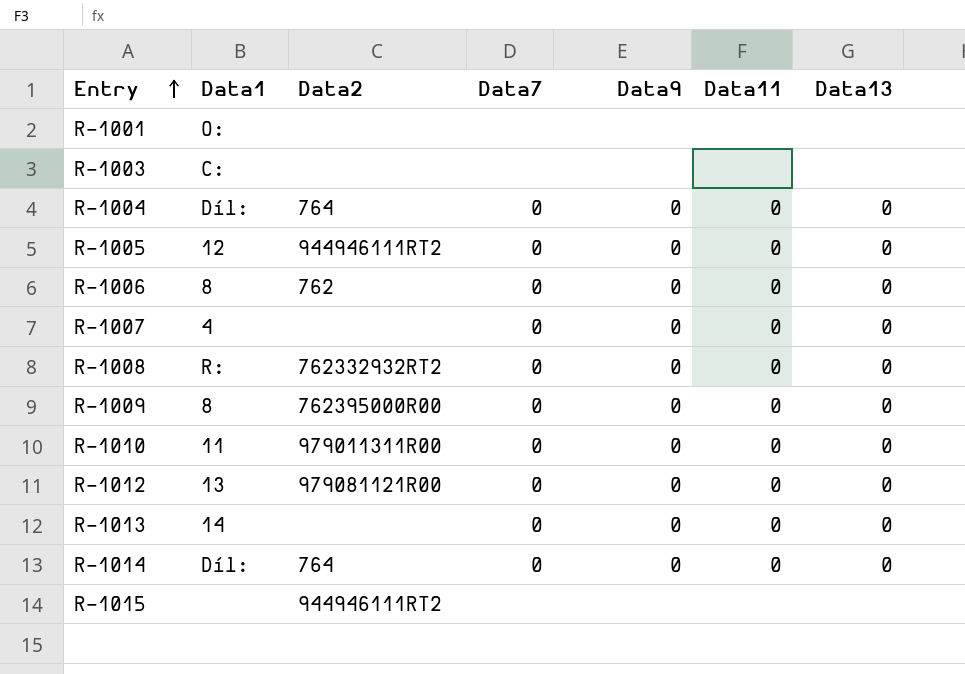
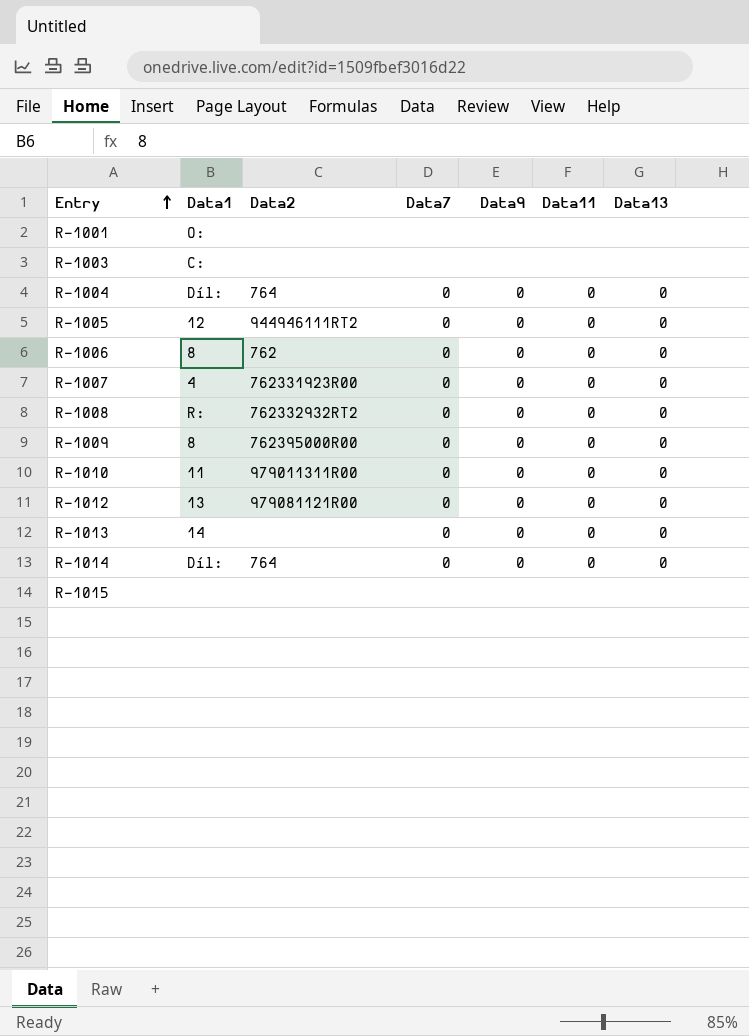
R-1007 | Data2: none -> 762331923R00
R-1015 | Data2: 944946111RT2 -> none

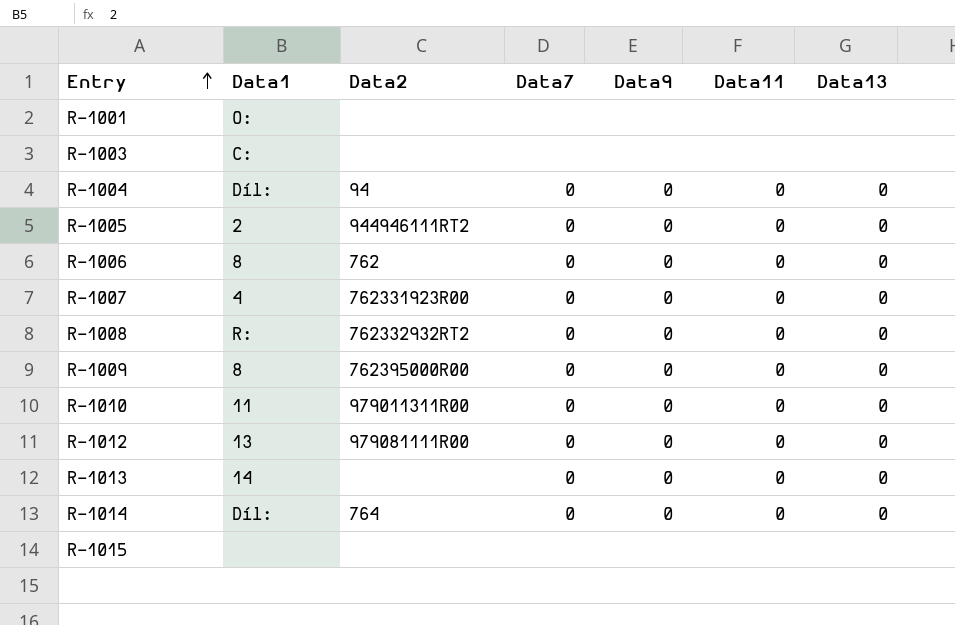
R-1004 | Data2: 764 -> 94
R-1005 | Data1: 12 -> 2
R-1012 | Data2: 979081121R00 -> 979081111R00

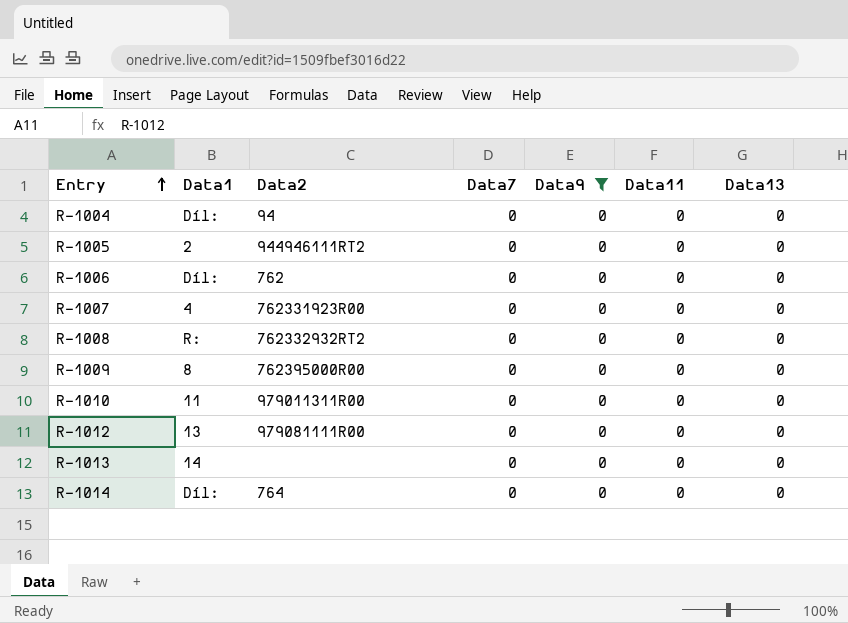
filter: none -> Data9 = 0
R-1006 | Data1: 8 -> Díl:

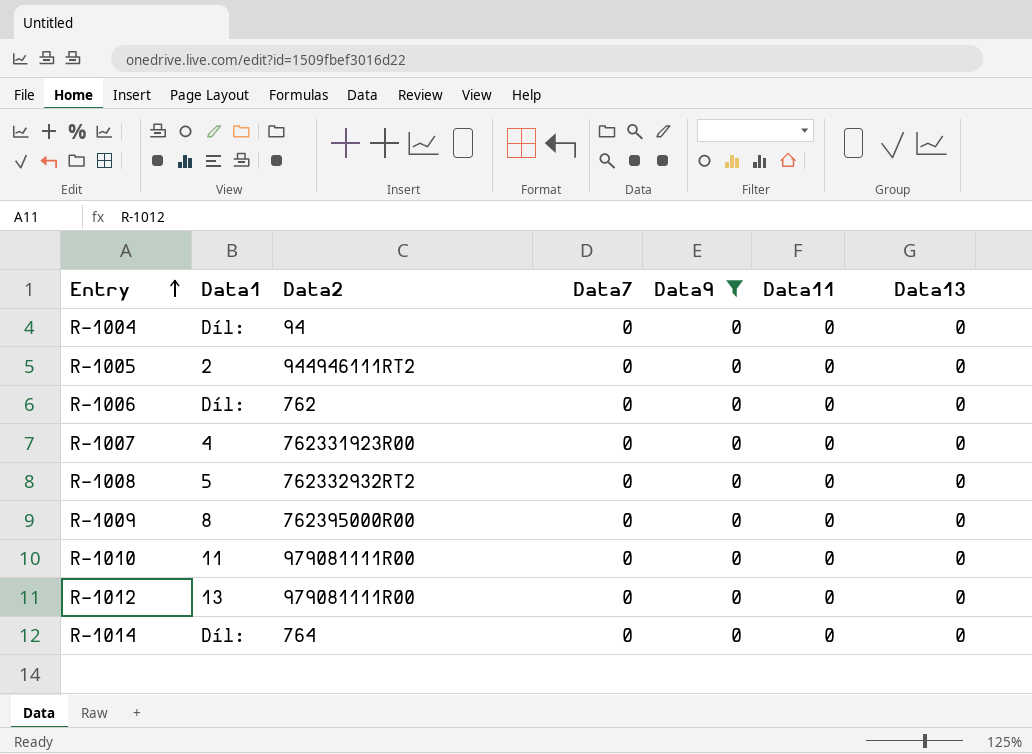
row R-1013: 14 | none | 0 | 0 | 0 | 0 -> none
R-1008 | Data1: R: -> 5
R-1010 | Data2: 979011311R00 -> 979081111R00

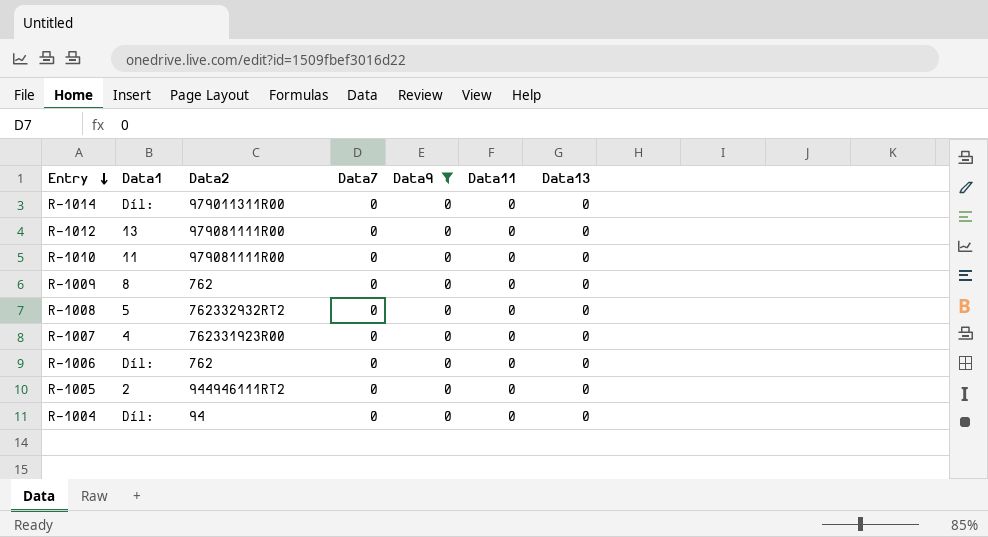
row order: Entry ascending -> Entry descending
R-1014 | Data2: 764 -> 979011311R00
R-1009 | Data2: 762395000R00 -> 762

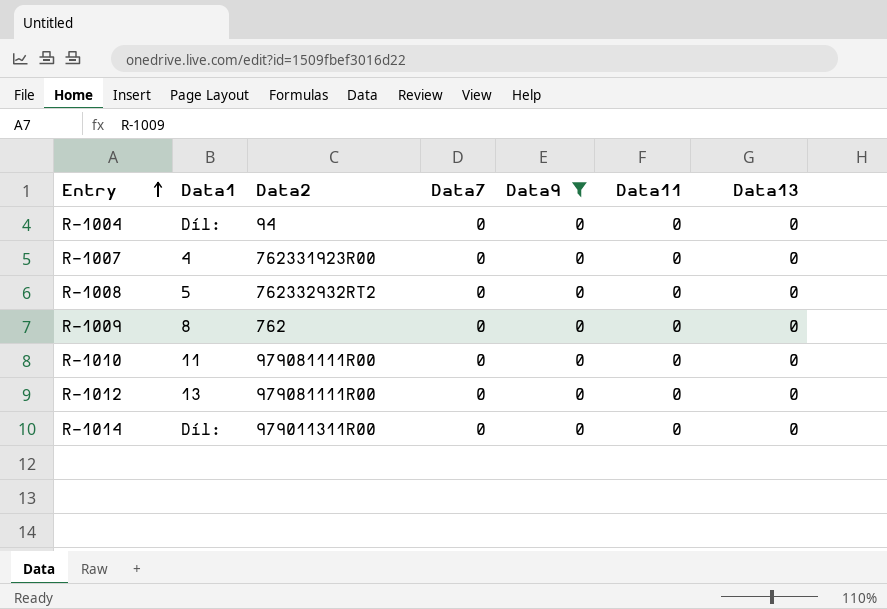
row order: Entry descending -> Entry ascending
row R-1006: Díl: | 762 | 0 | 0 | 0 | 0 -> none
row R-1005: 2 | 944946111RT2 | 0 | 0 | 0 | 0 -> none

